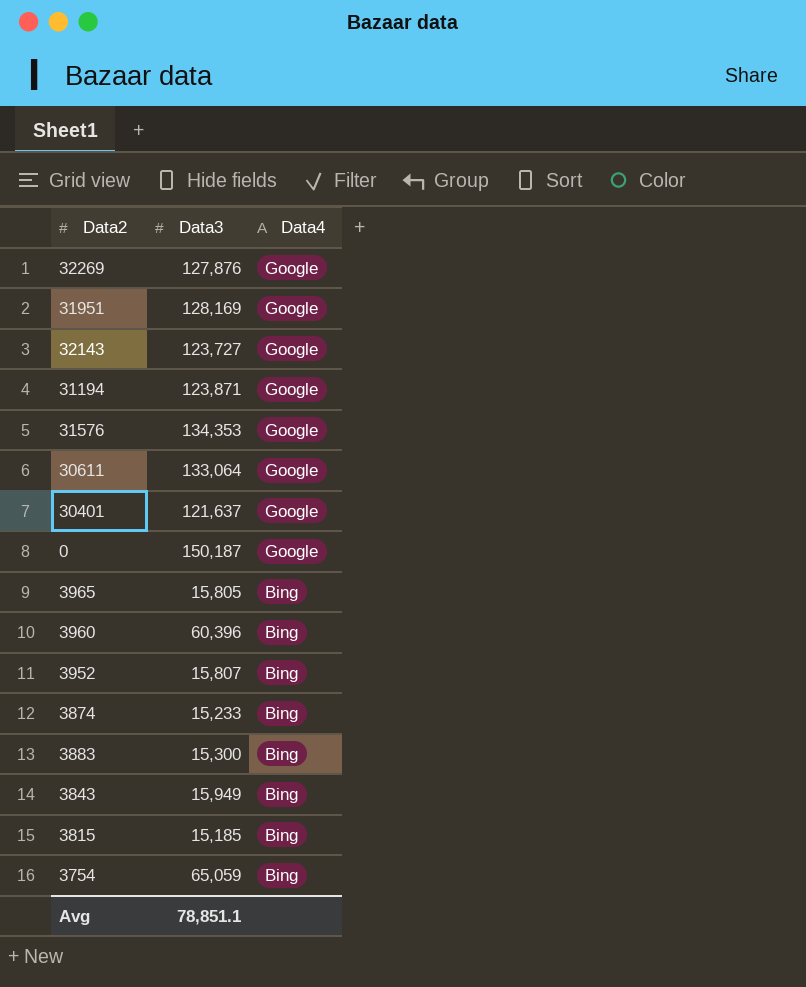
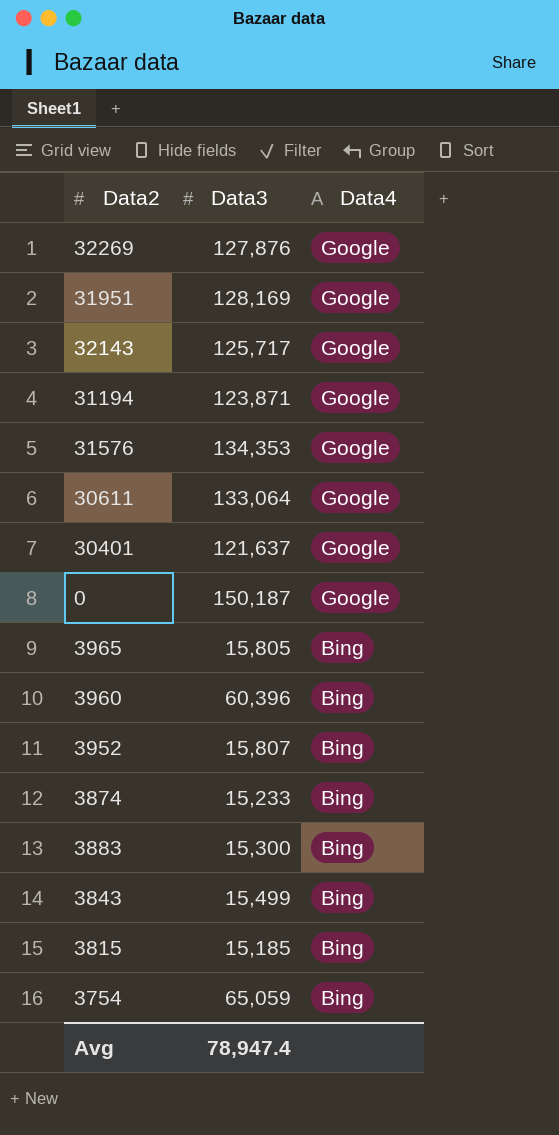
32143 | Data3: 123,727 -> 125,717
3843 | Data3: 15,949 -> 15,499
Avg | Data3: 78,851.1 -> 78,947.4

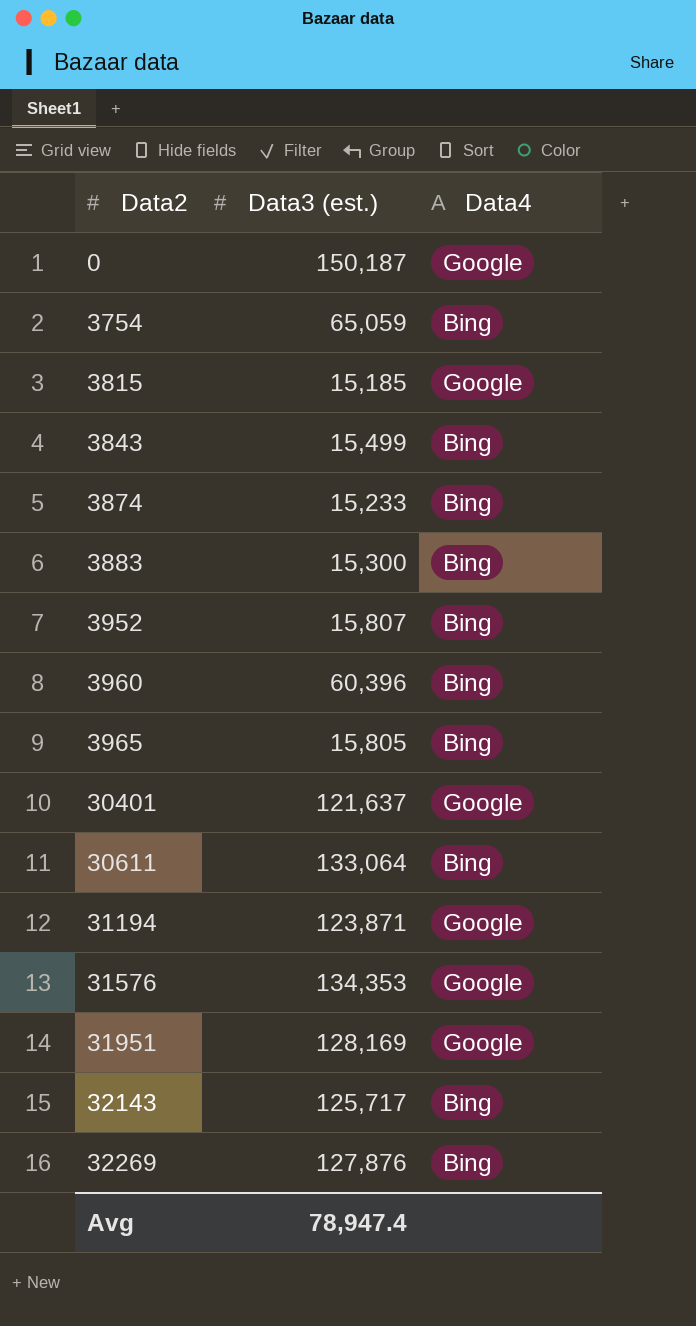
row order: Data4 descending -> Data2 ascending
column name: Data3 -> Data3 (est.)
3815 | Data4: Bing -> Google
30611 | Data4: Google -> Bing
32143 | Data4: Google -> Bing
32269 | Data4: Google -> Bing

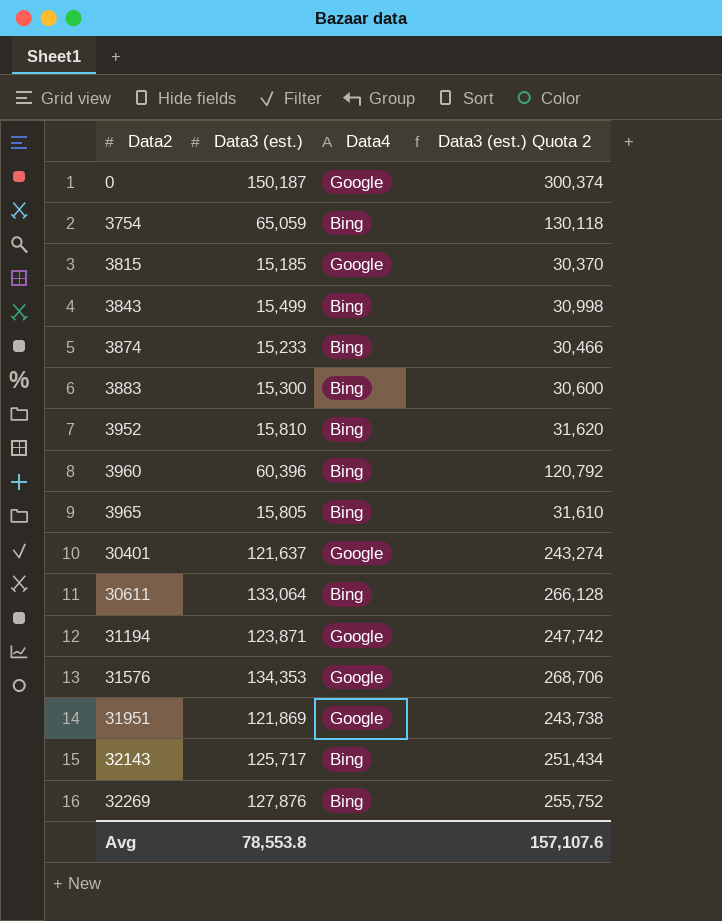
column Data3 (est.) Quota 2 | formula: none -> [Data3 (est.)] * 2
3952 | Data3 (est.): 15,807 -> 15,810
31951 | Data3 (est.): 128,169 -> 121,869
Avg | Data3 (est.): 78,947.4 -> 78,553.8

